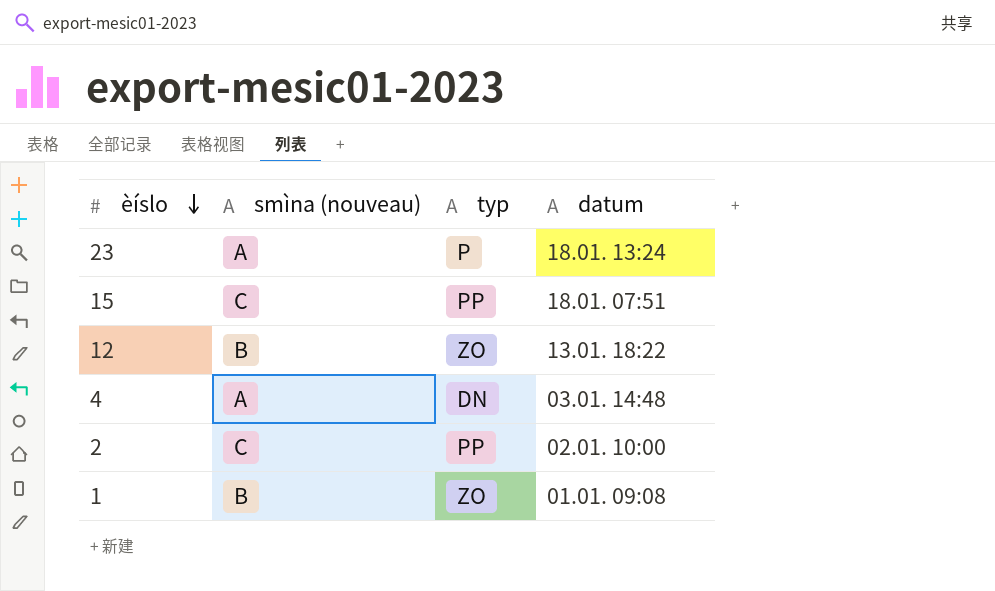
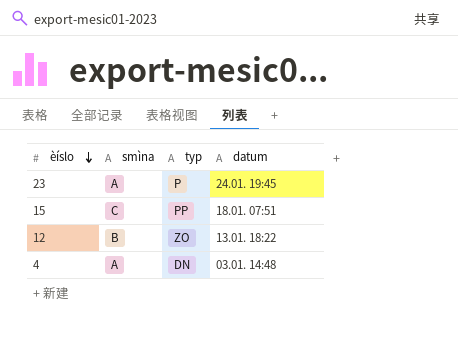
column name: smìna (nouveau) -> smìna
row 2: C | PP | 02.01. 10:00 -> none
row 1: B | ZO | 01.01. 09:08 -> none
23 | datum: 18.01. 13:24 -> 24.01. 19:45

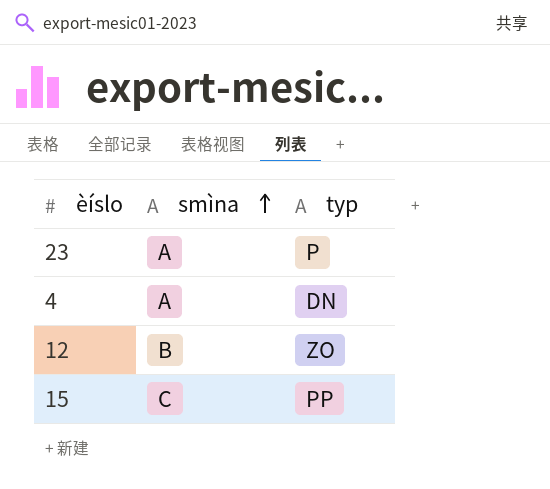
row order: èíslo descending -> smìna ascending
column datum | position: 4 -> none

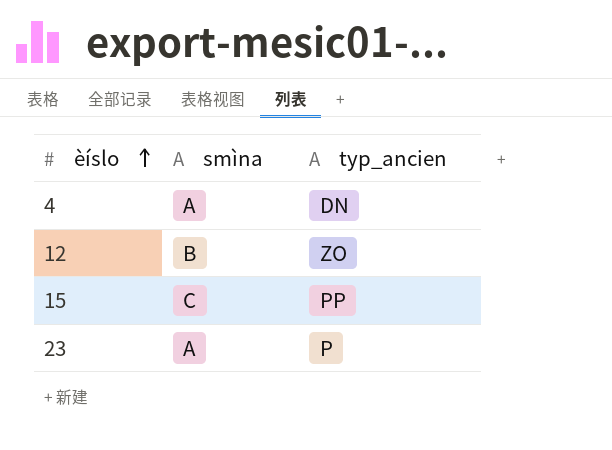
row order: smìna ascending -> èíslo ascending
column name: typ -> typ_ancien

